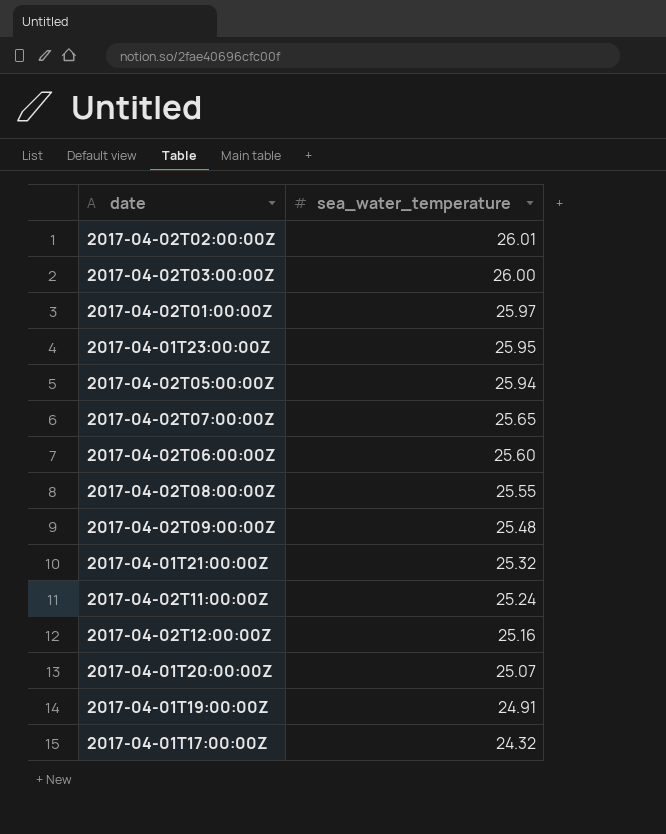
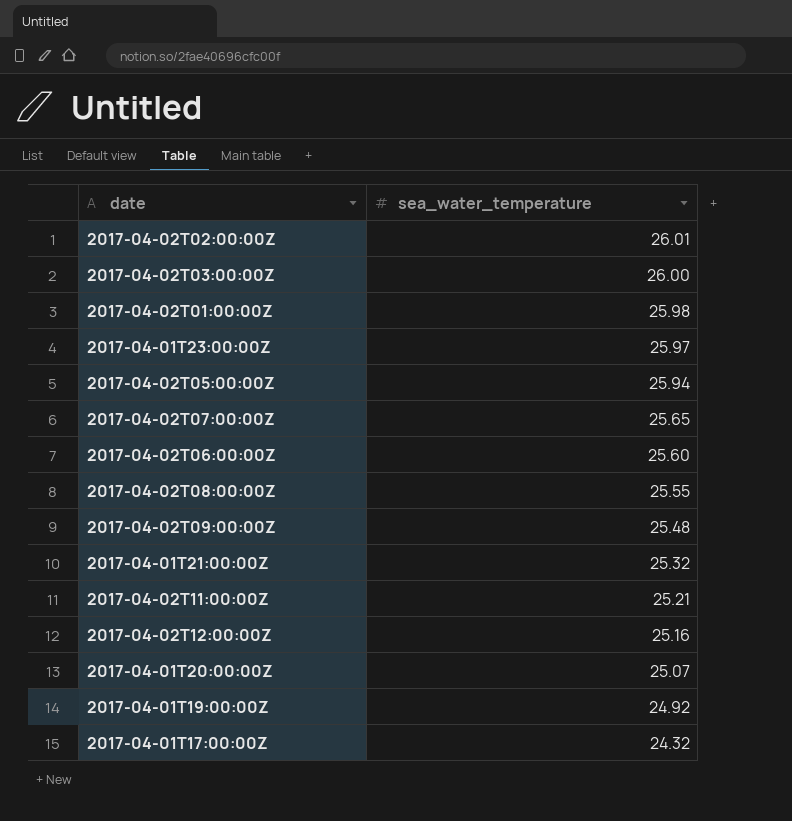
2017-04-02T01:00:00Z | sea_water_temperature: 25.97 -> 25.98
2017-04-01T23:00:00Z | sea_water_temperature: 25.95 -> 25.97
2017-04-02T11:00:00Z | sea_water_temperature: 25.24 -> 25.21
2017-04-01T19:00:00Z | sea_water_temperature: 24.91 -> 24.92

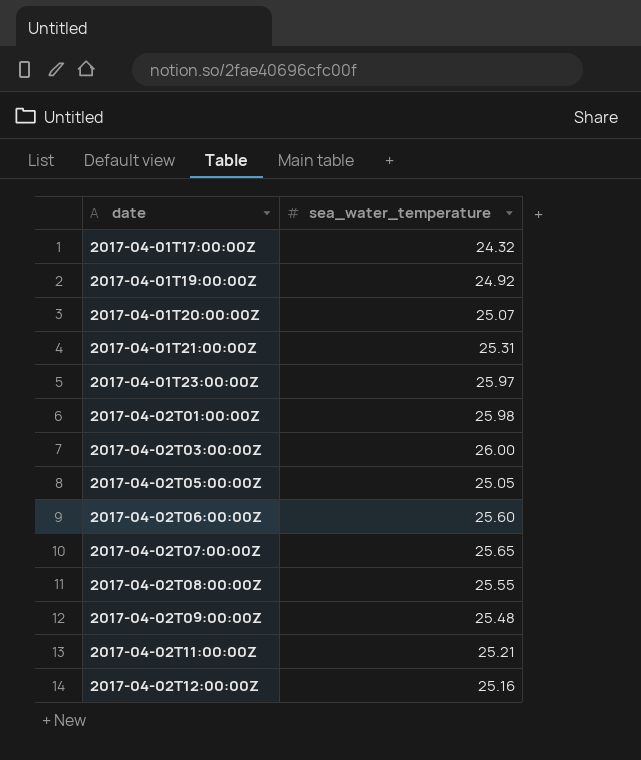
row order: sea_water_temperature descending -> date ascending
row 2017-04-02T02:00:00Z: 26.01 -> none
2017-04-01T21:00:00Z | sea_water_temperature: 25.32 -> 25.31
2017-04-02T05:00:00Z | sea_water_temperature: 25.94 -> 25.05

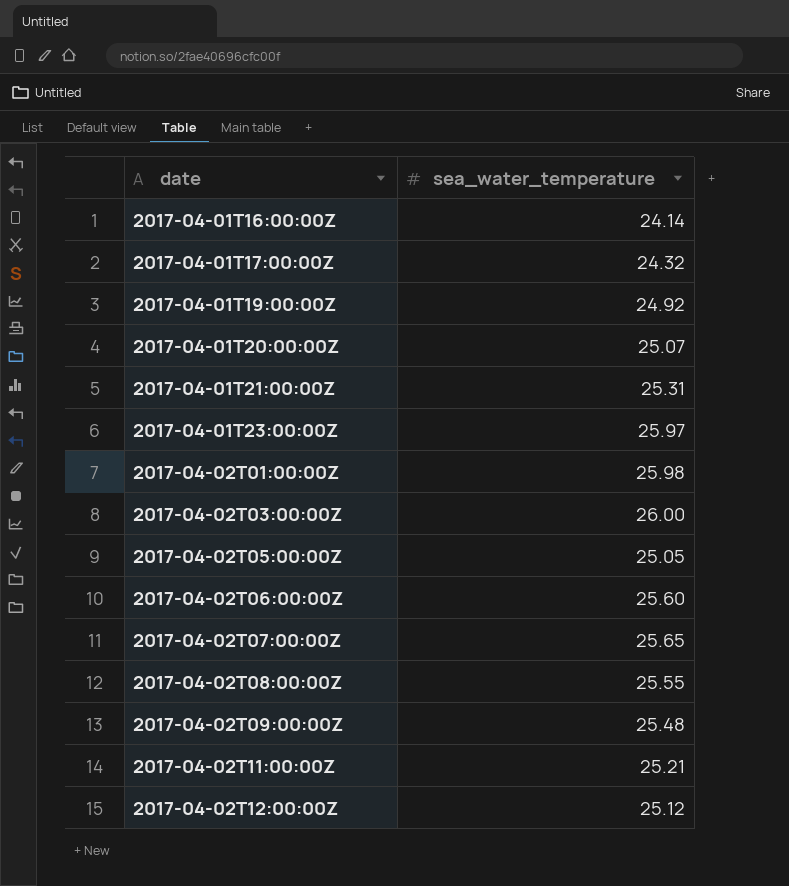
row 2017-04-01T16:00:00Z: none -> 24.14
2017-04-02T12:00:00Z | sea_water_temperature: 25.16 -> 25.12

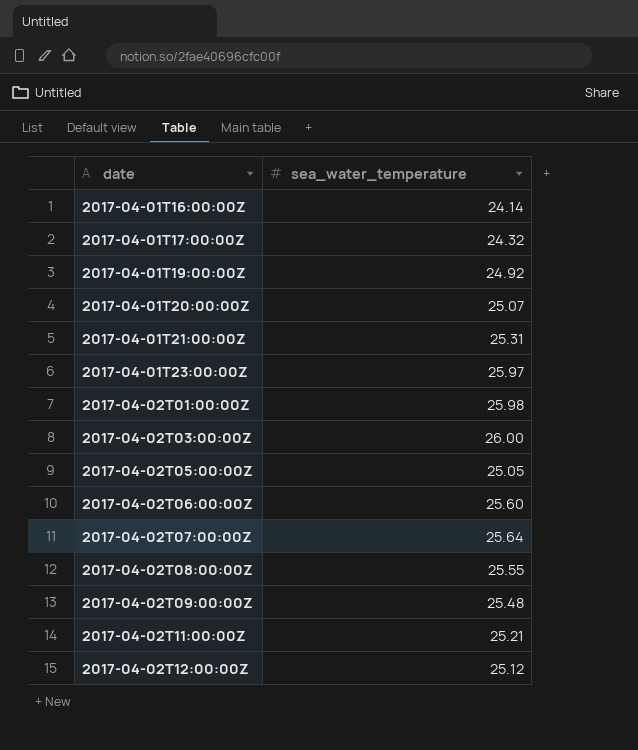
2017-04-02T07:00:00Z | sea_water_temperature: 25.65 -> 25.64

